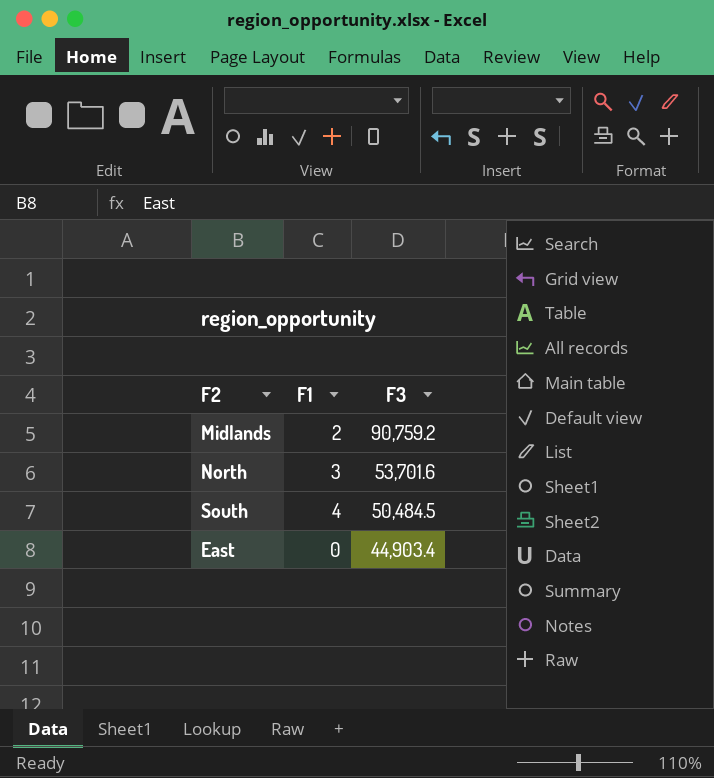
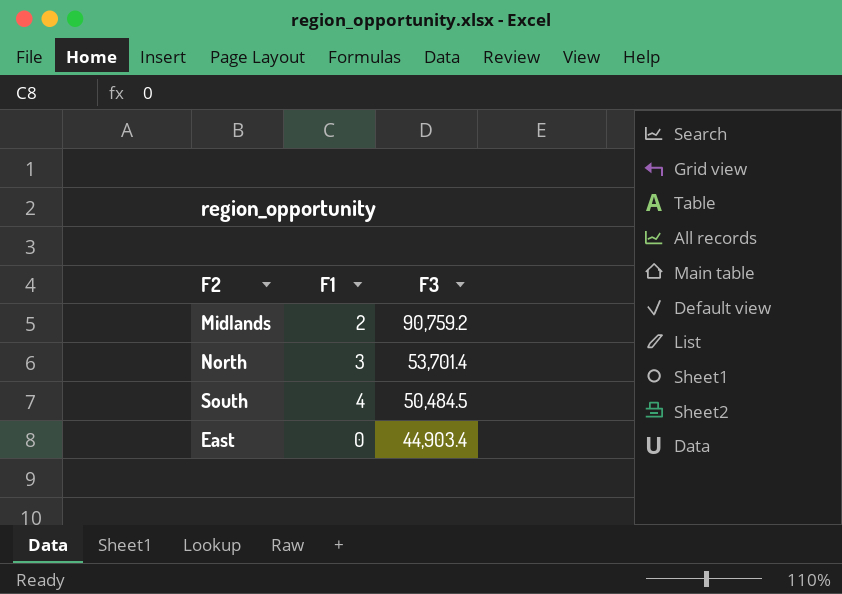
North | F3: 53,701.6 -> 53,701.4

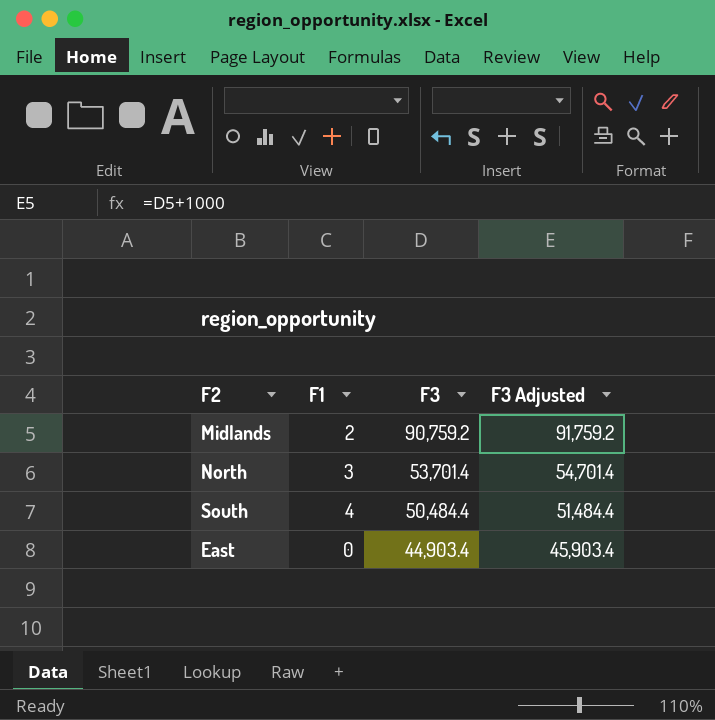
column F3 Adjusted | formula: none -> [F3] + 1000
South | F3: 50,484.5 -> 50,484.4

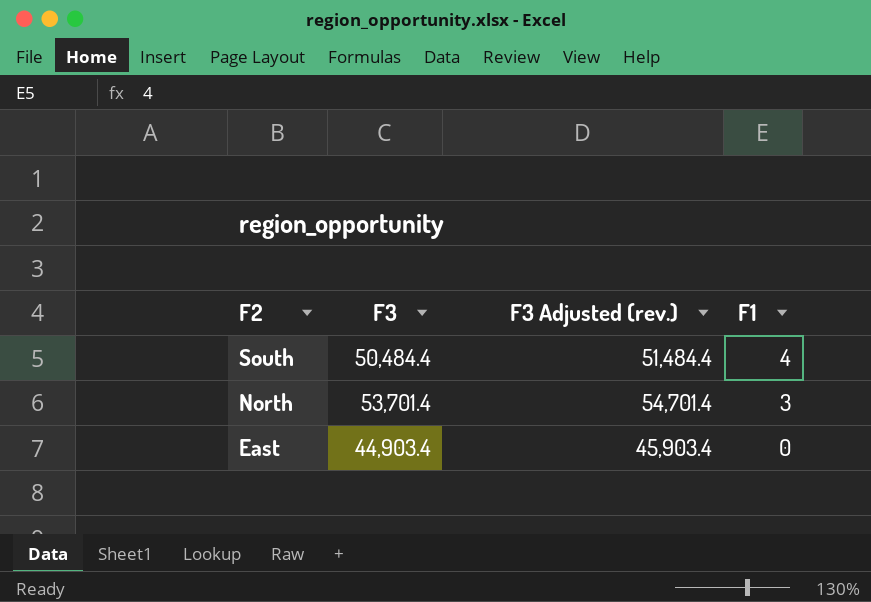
row order: F3 descending -> F2 descending
column name: F3 Adjusted -> F3 Adjusted (rev.)
column F1 | position: 2 -> 4
row Midlands: 2 | 90,759.2 | 91,759.2 -> none

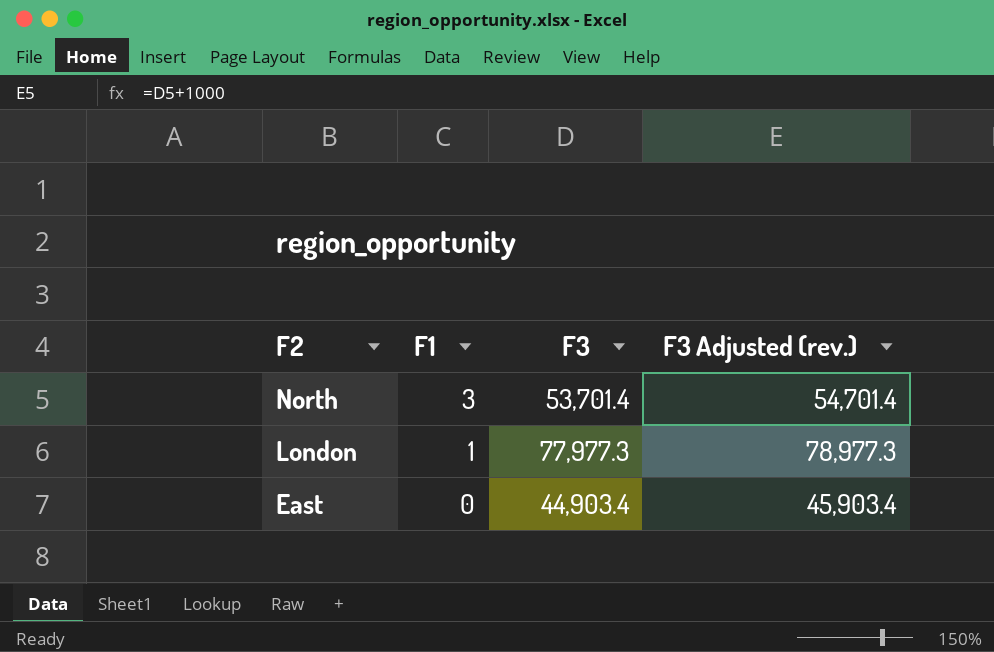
column F1 | position: 4 -> 2
row South: 50,484.4 | 51,484.4 | 4 -> none
row London: none -> 1 | 77,977.3 | 78,977.3

